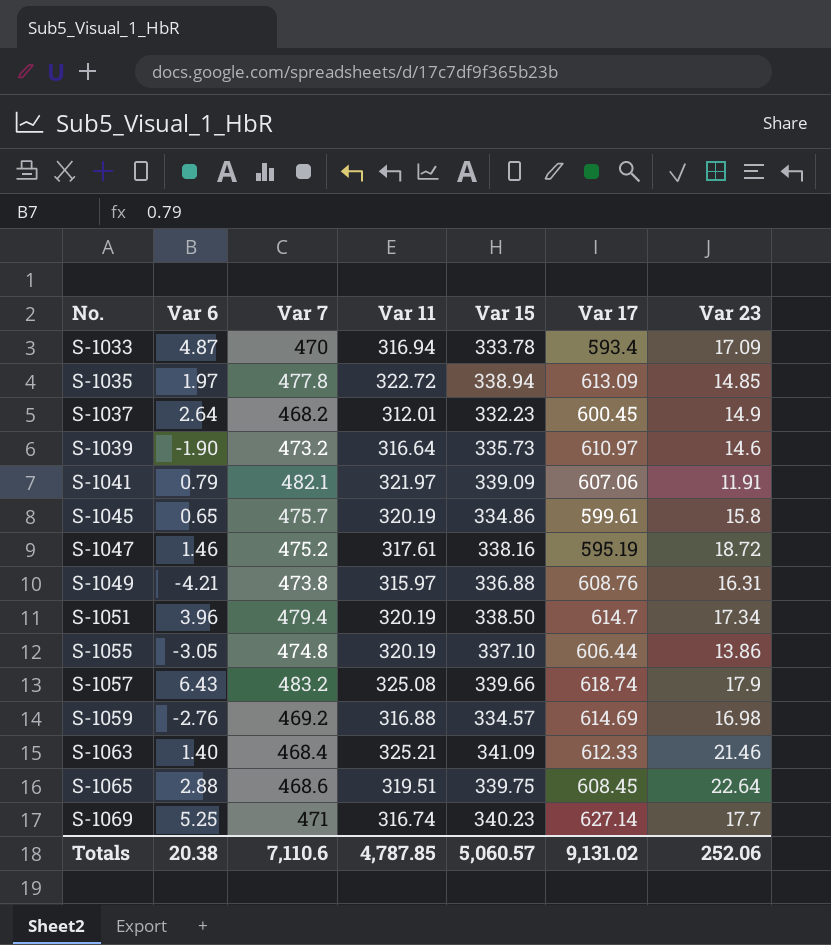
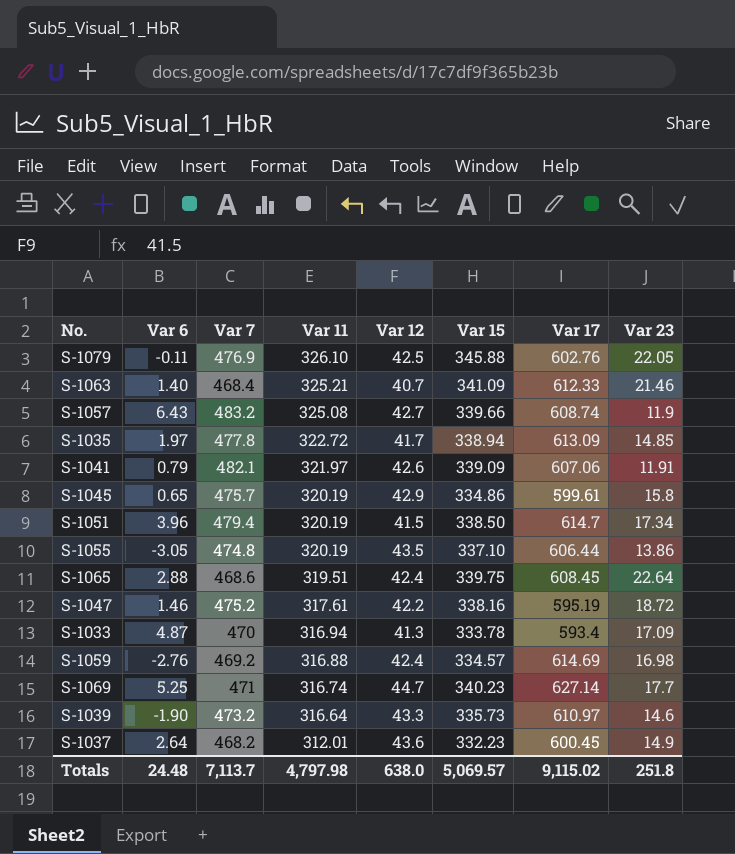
row order: No. ascending -> Var 11 descending
column Var 12 | position: none -> 5
row S-1049: -4.21 | 473.8 | 315.97 | 336.88 | 608.76 | 16.31 -> none
row S-1079: none -> -0.11 | 476.9 | 326.10 | 42.5 | 345.88 | 602.76 | 22.05
S-1057 | Var 17: 618.74 -> 608.74
S-1057 | Var 23: 17.9 -> 11.9
Totals | Var 6: 20.38 -> 24.48
Totals | Var 7: 7,110.6 -> 7,113.7
Totals | Var 11: 4,787.85 -> 4,797.98
Totals | Var 15: 5,060.57 -> 5,069.57
Totals | Var 17: 9,131.02 -> 9,115.02
Totals | Var 23: 252.06 -> 251.8

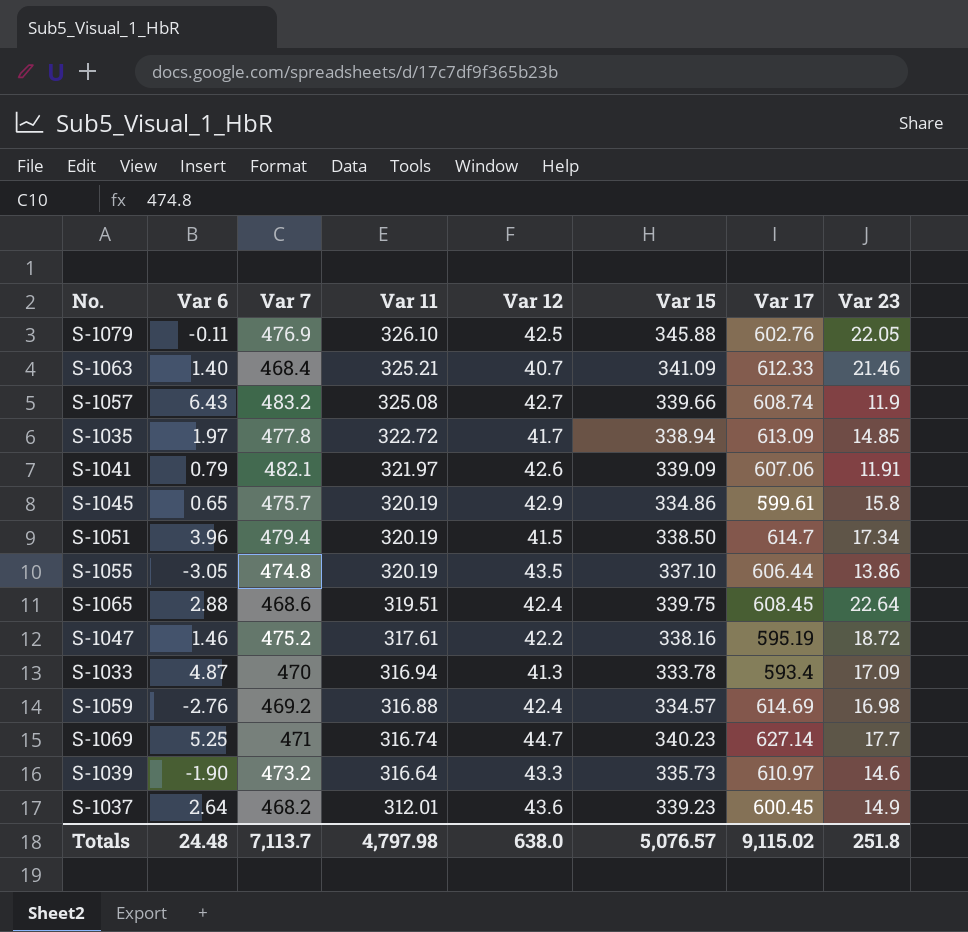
S-1037 | Var 15: 332.23 -> 339.23
Totals | Var 15: 5,069.57 -> 5,076.57

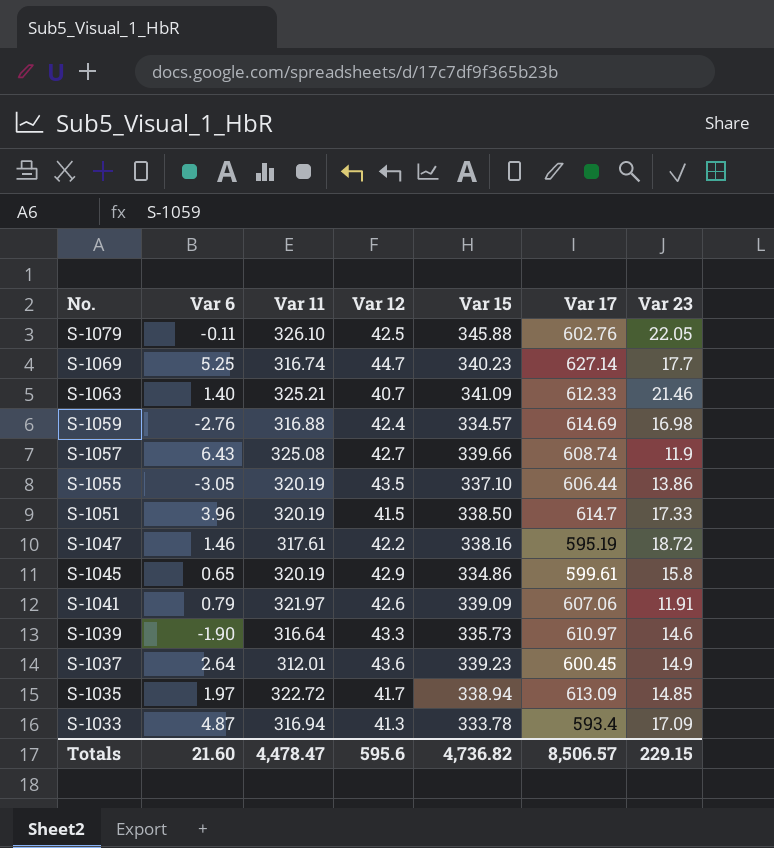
row order: Var 11 descending -> No. descending
column Var 7 | position: 3 -> none
row S-1065: 2.88 | 468.6 | 319.51 | 42.4 | 339.75 | 608.45 | 22.64 -> none
S-1051 | Var 23: 17.34 -> 17.33
Totals | Var 6: 24.48 -> 21.60
Totals | Var 11: 4,797.98 -> 4,478.47
Totals | Var 12: 638.0 -> 595.6
Totals | Var 15: 5,076.57 -> 4,736.82
Totals | Var 17: 9,115.02 -> 8,506.57
Totals | Var 23: 251.8 -> 229.15

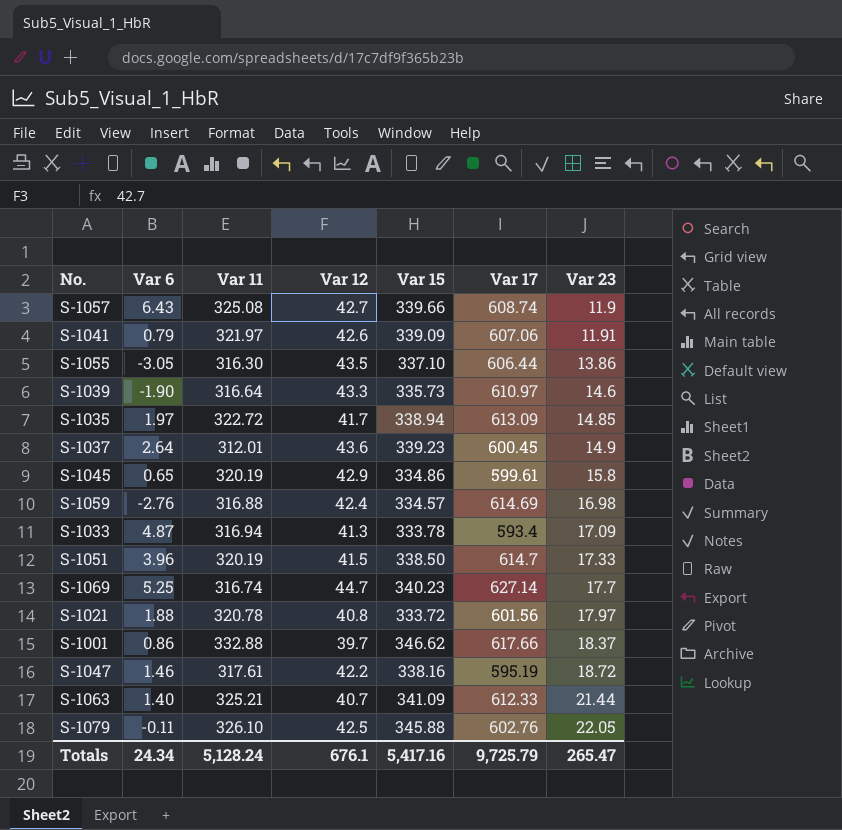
row order: No. descending -> Var 23 ascending
S-1055 | Var 11: 320.19 -> 316.30
row S-1021: none -> 1.88 | 320.78 | 40.8 | 333.72 | 601.56 | 17.97
row S-1001: none -> 0.86 | 332.88 | 39.7 | 346.62 | 617.66 | 18.37
S-1063 | Var 23: 21.46 -> 21.44
Totals | Var 6: 21.60 -> 24.34
Totals | Var 11: 4,478.47 -> 5,128.24
Totals | Var 12: 595.6 -> 676.1
Totals | Var 15: 4,736.82 -> 5,417.16
Totals | Var 17: 8,506.57 -> 9,725.79
Totals | Var 23: 229.15 -> 265.47

